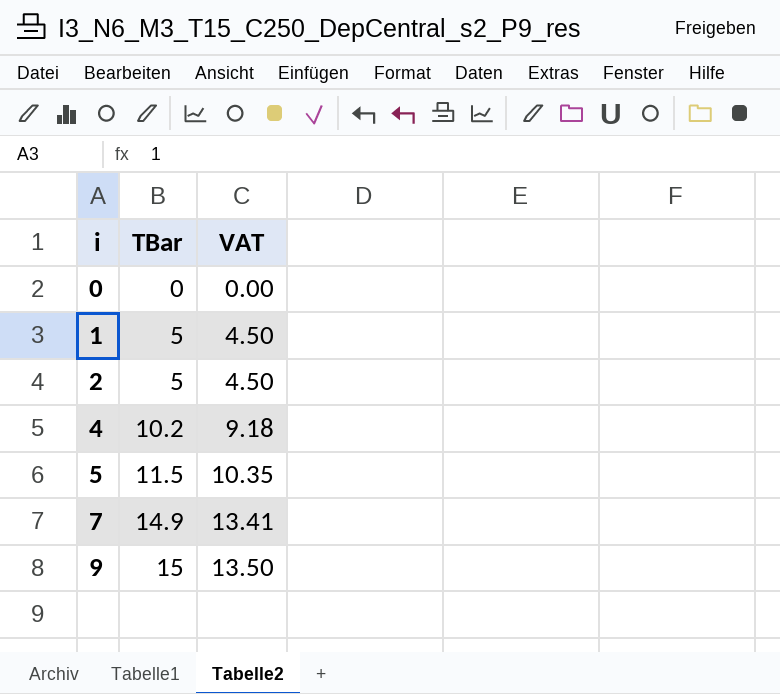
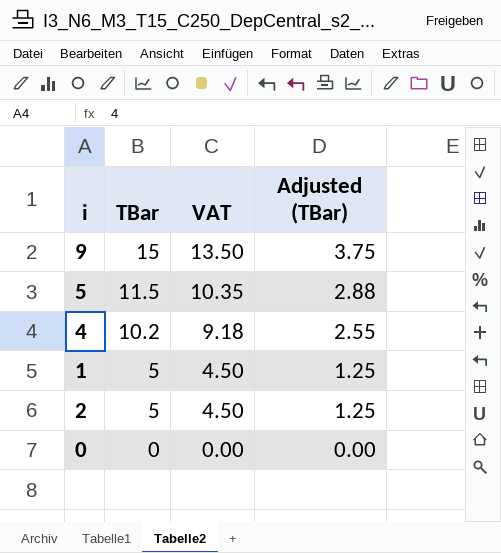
row order: i ascending -> TBar descending
column Adjusted (TBar) | formula: none -> [TBar] * 0.25
row 7: 14.9 | 13.41 -> none

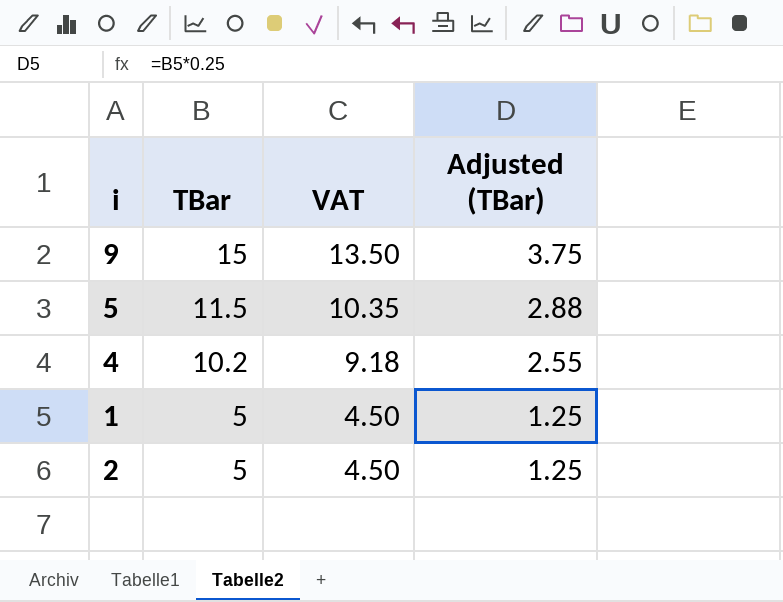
row 0: 0 | 0.00 | 0.00 -> none

